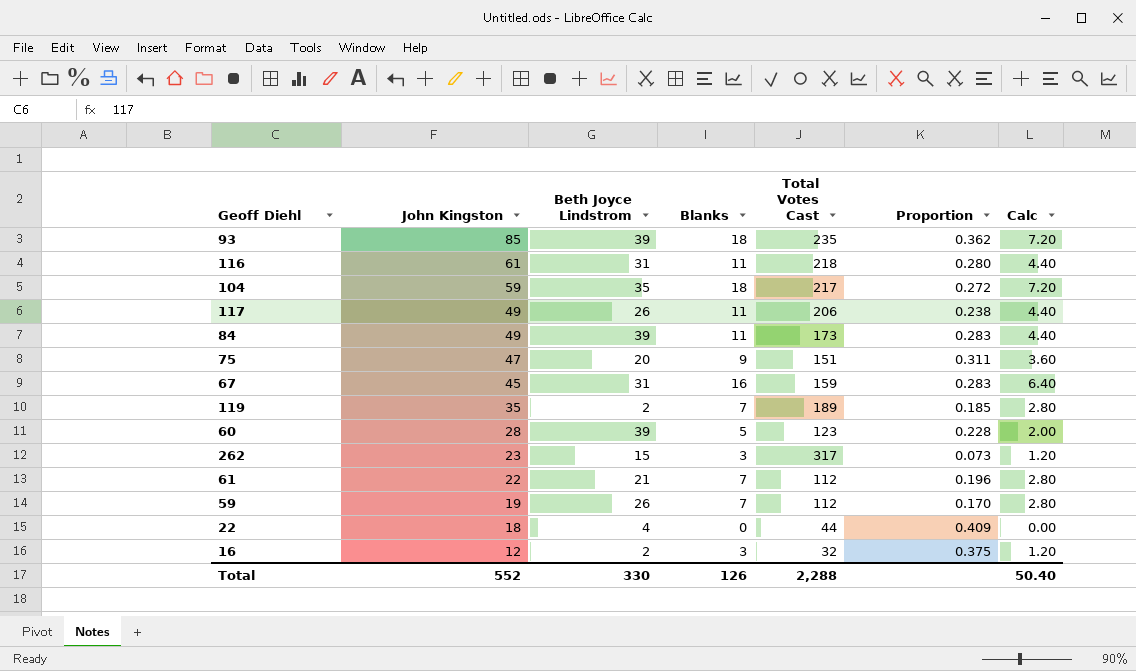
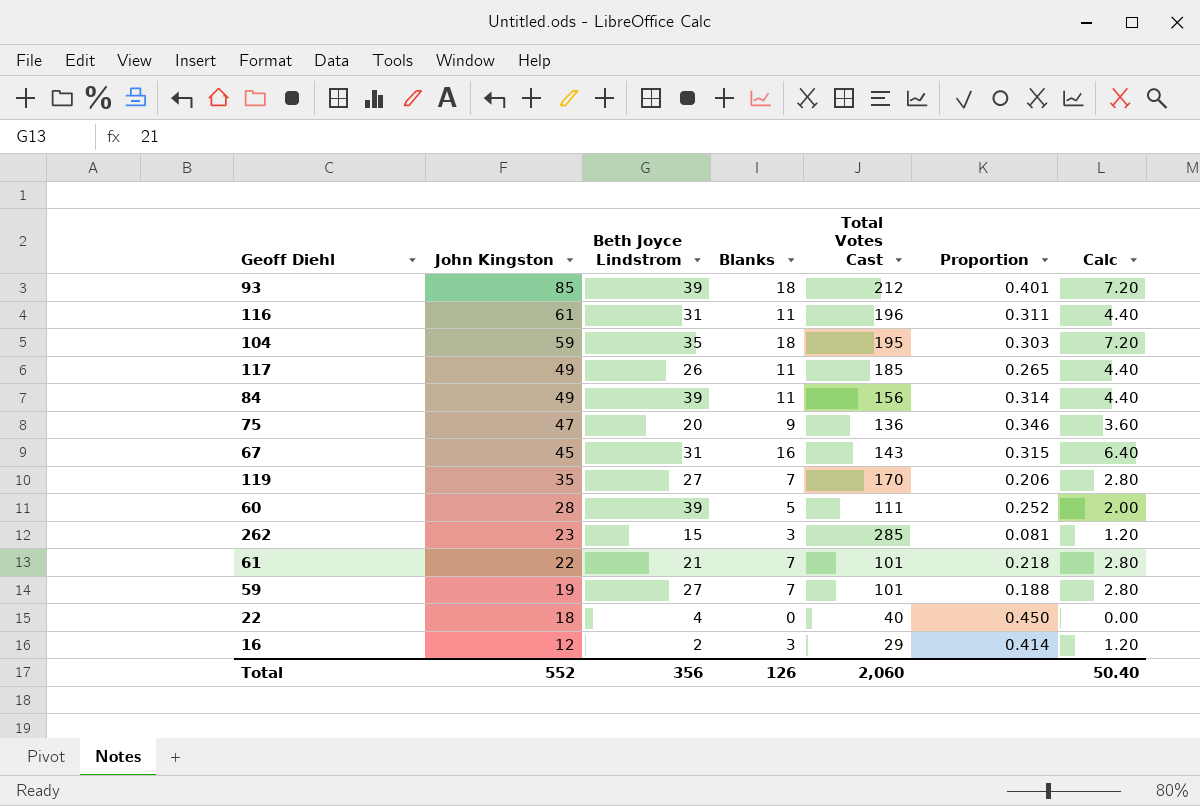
93 | Total Votes Cast: 235 -> 212
93 | Proportion: 0.362 -> 0.401
116 | Total Votes Cast: 218 -> 196
116 | Proportion: 0.280 -> 0.311
104 | Total Votes Cast: 217 -> 195
104 | Proportion: 0.272 -> 0.303
117 | Total Votes Cast: 206 -> 185
117 | Proportion: 0.238 -> 0.265
84 | Total Votes Cast: 173 -> 156
84 | Proportion: 0.283 -> 0.314
75 | Total Votes Cast: 151 -> 136
75 | Proportion: 0.311 -> 0.346
67 | Total Votes Cast: 159 -> 143
67 | Proportion: 0.283 -> 0.315
119 | Beth Joyce Lindstrom: 2 -> 27
119 | Total Votes Cast: 189 -> 170
119 | Proportion: 0.185 -> 0.206
60 | Total Votes Cast: 123 -> 111
60 | Proportion: 0.228 -> 0.252
262 | Total Votes Cast: 317 -> 285
262 | Proportion: 0.073 -> 0.081
61 | Total Votes Cast: 112 -> 101
61 | Proportion: 0.196 -> 0.218
59 | Beth Joyce Lindstrom: 26 -> 27
59 | Total Votes Cast: 112 -> 101
59 | Proportion: 0.170 -> 0.188
22 | Total Votes Cast: 44 -> 40
22 | Proportion: 0.409 -> 0.450
16 | Total Votes Cast: 32 -> 29
16 | Proportion: 0.375 -> 0.414
Total | Beth Joyce Lindstrom: 330 -> 356
Total | Total Votes Cast: 2,288 -> 2,060

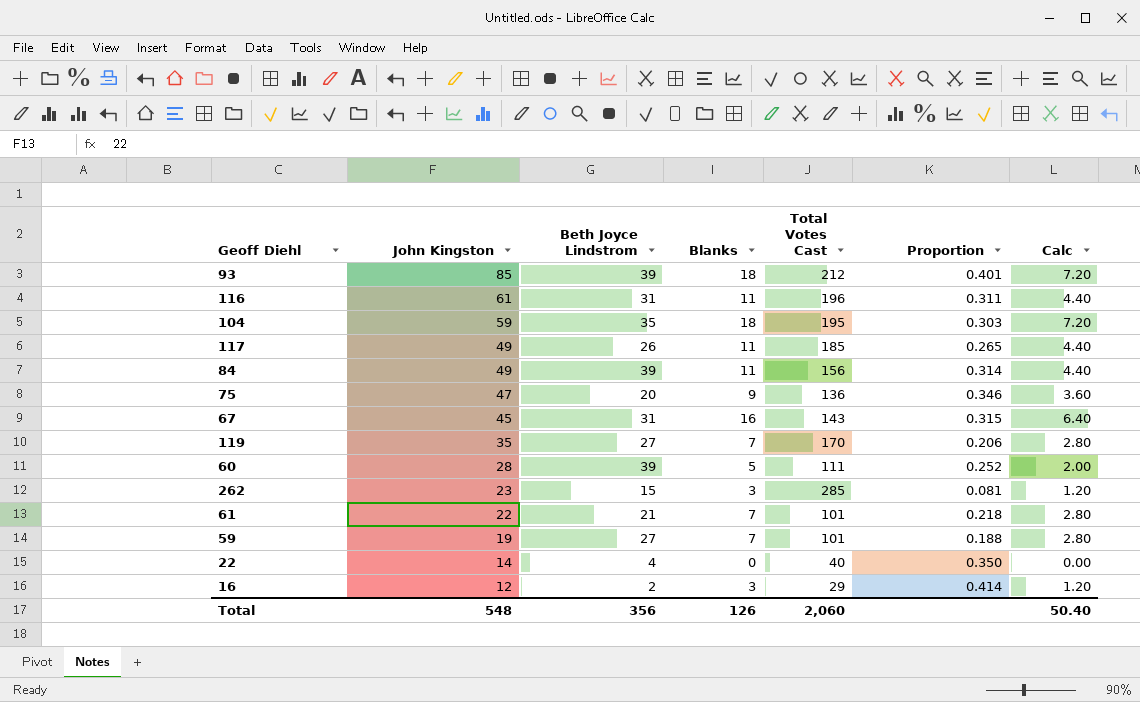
22 | John Kingston: 18 -> 14
22 | Proportion: 0.450 -> 0.350
Total | John Kingston: 552 -> 548

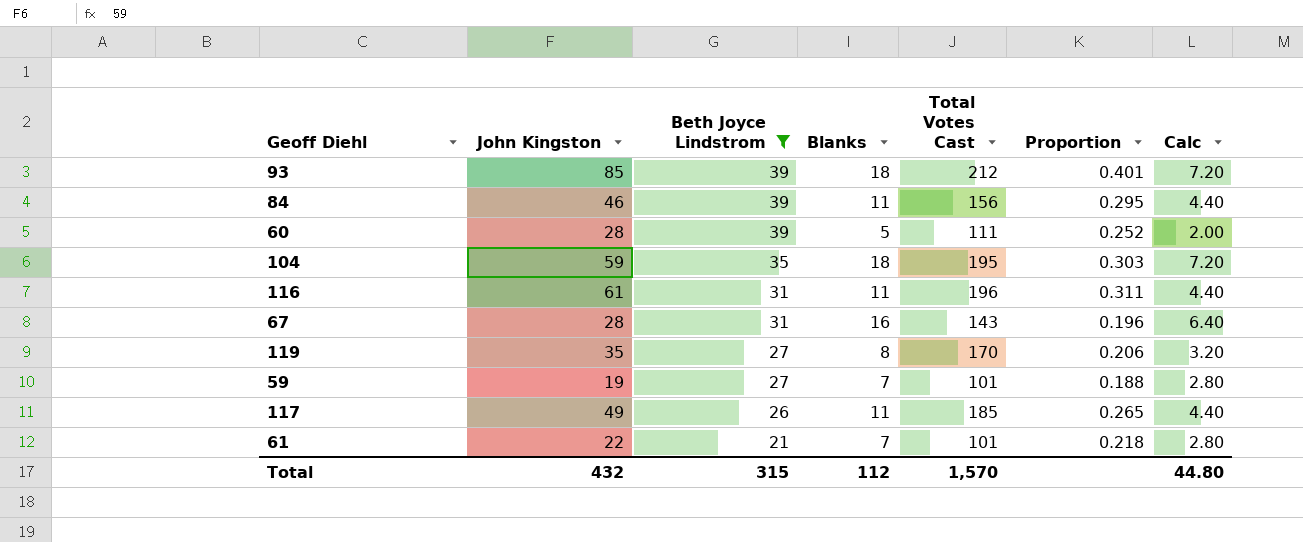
filter: none -> Beth Joyce Lindstrom >= 21
row order: John Kingston descending -> Beth Joyce Lindstrom descending
84 | John Kingston: 49 -> 46
84 | Proportion: 0.314 -> 0.295
67 | John Kingston: 45 -> 28
67 | Proportion: 0.315 -> 0.196
119 | Blanks: 7 -> 8
119 | Calc: 2.80 -> 3.20
Total | John Kingston: 548 -> 432
Total | Beth Joyce Lindstrom: 356 -> 315
Total | Blanks: 126 -> 112
Total | Total Votes Cast: 2,060 -> 1,570
Total | Calc: 50.40 -> 44.80

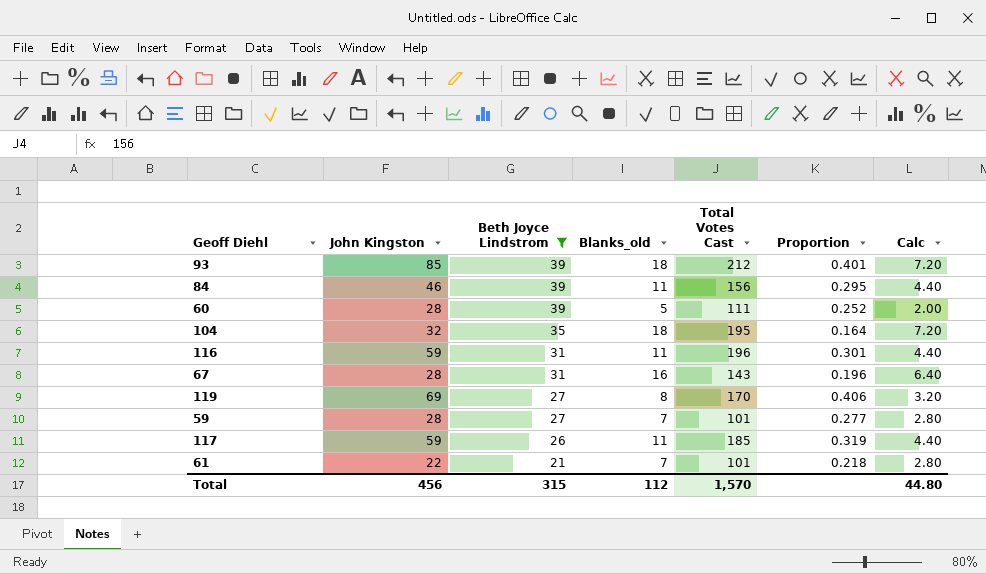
column name: Blanks -> Blanks_old
104 | John Kingston: 59 -> 32
104 | Proportion: 0.303 -> 0.164
116 | John Kingston: 61 -> 59
116 | Proportion: 0.311 -> 0.301
119 | John Kingston: 35 -> 69
119 | Proportion: 0.206 -> 0.406
59 | John Kingston: 19 -> 28
59 | Proportion: 0.188 -> 0.277
117 | John Kingston: 49 -> 59
117 | Proportion: 0.265 -> 0.319
Total | John Kingston: 432 -> 456

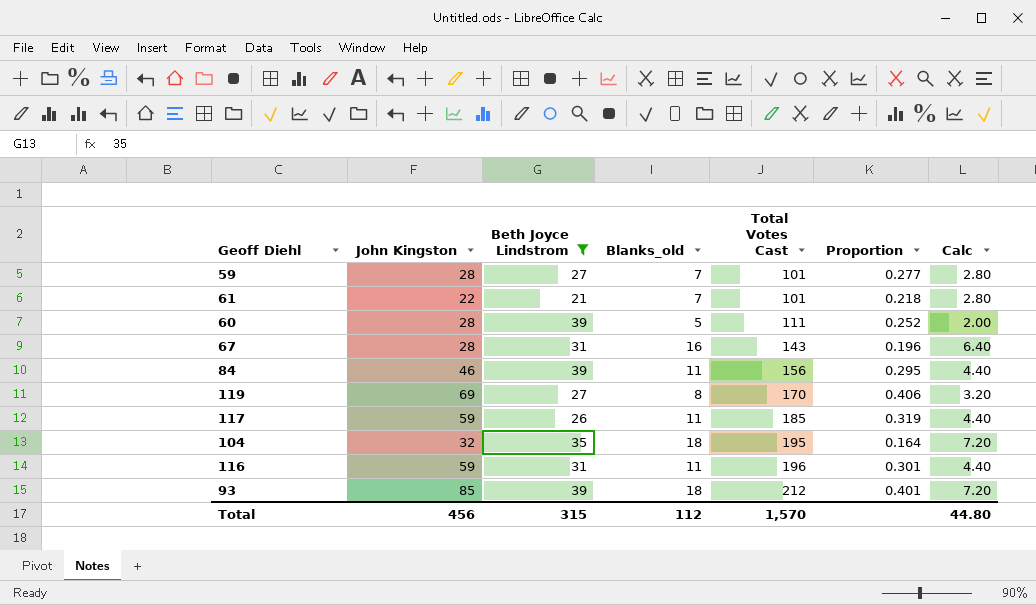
row order: Beth Joyce Lindstrom descending -> Total Votes Cast ascending

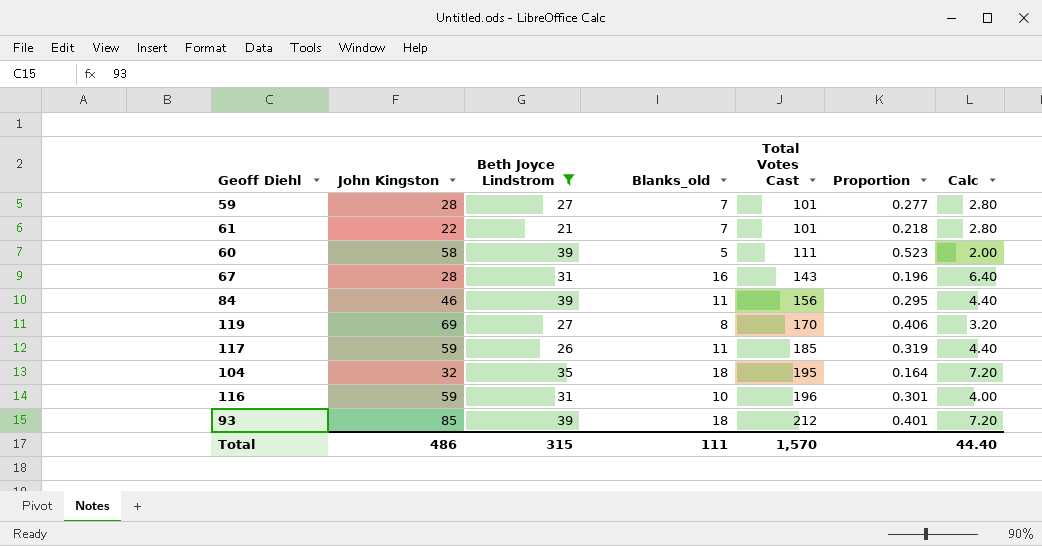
60 | John Kingston: 28 -> 58
60 | Proportion: 0.252 -> 0.523
116 | Blanks_old: 11 -> 10
116 | Calc: 4.40 -> 4.00
Total | John Kingston: 456 -> 486
Total | Blanks_old: 112 -> 111
Total | Calc: 44.80 -> 44.40

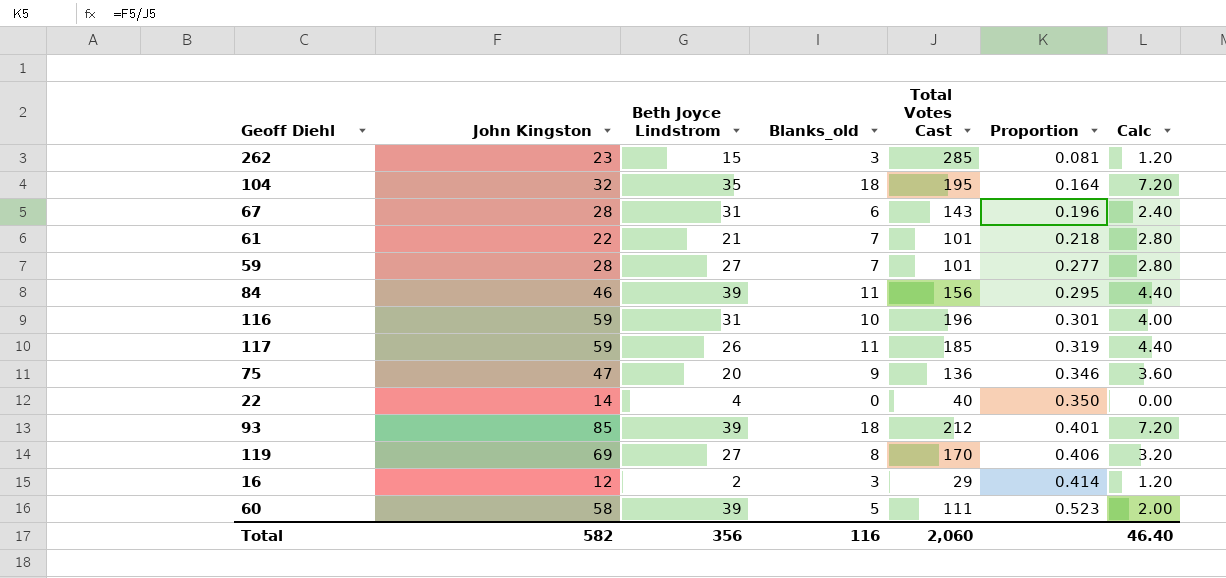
filter: Beth Joyce Lindstrom >= 21 -> none
row order: Total Votes Cast ascending -> Proportion ascending
67 | Blanks_old: 16 -> 6
67 | Calc: 6.40 -> 2.40
Total | John Kingston: 486 -> 582
Total | Beth Joyce Lindstrom: 315 -> 356
Total | Blanks_old: 111 -> 116
Total | Total Votes Cast: 1,570 -> 2,060
Total | Calc: 44.40 -> 46.40

